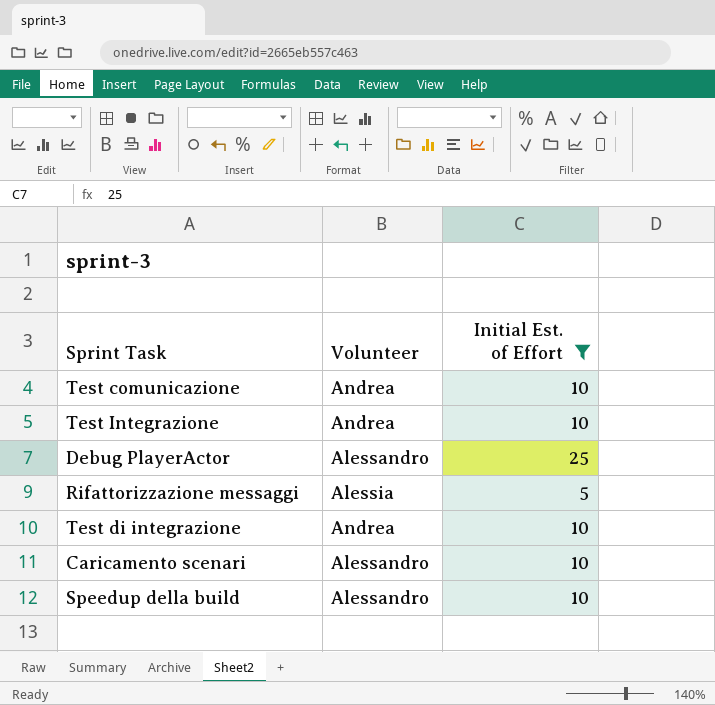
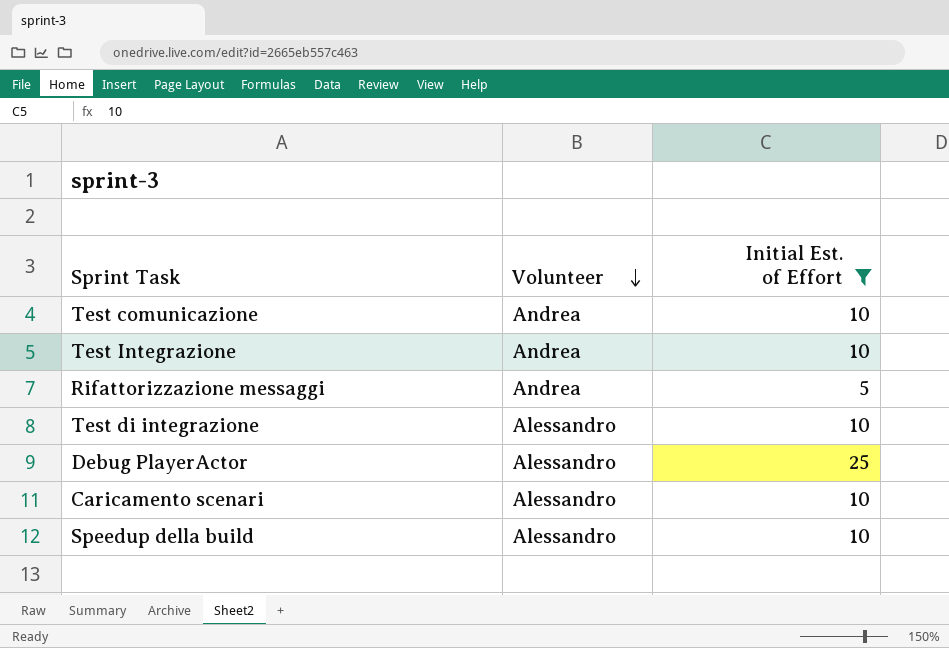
row order: none -> Volunteer descending
Rifattorizzazione messaggi | Volunteer: Alessia -> Andrea
Test di integrazione | Volunteer: Andrea -> Alessandro

